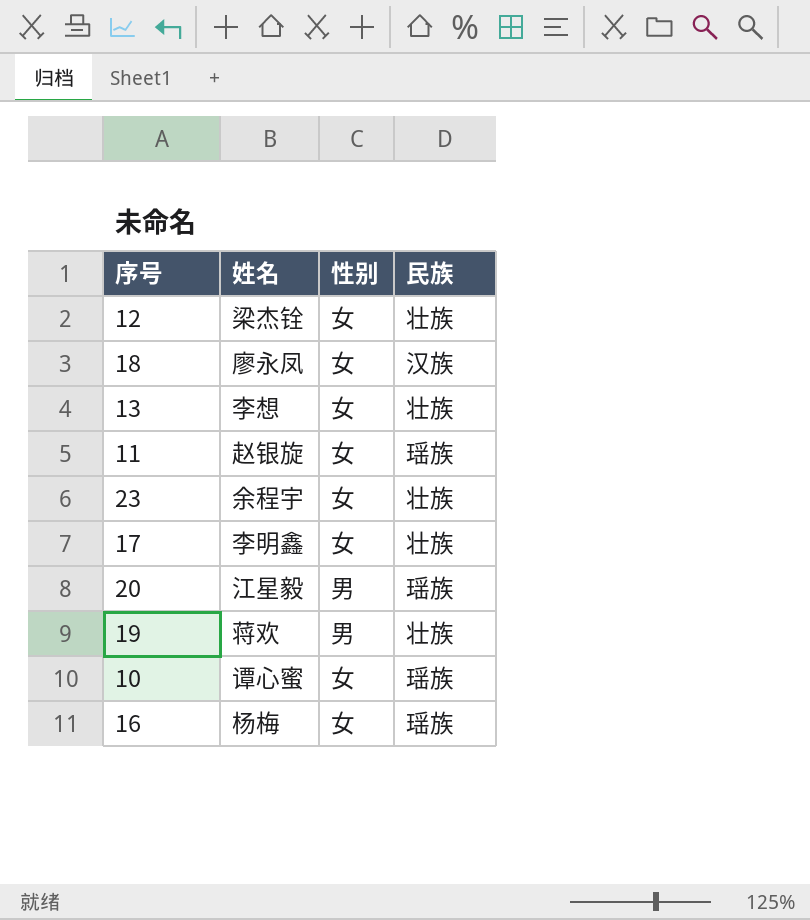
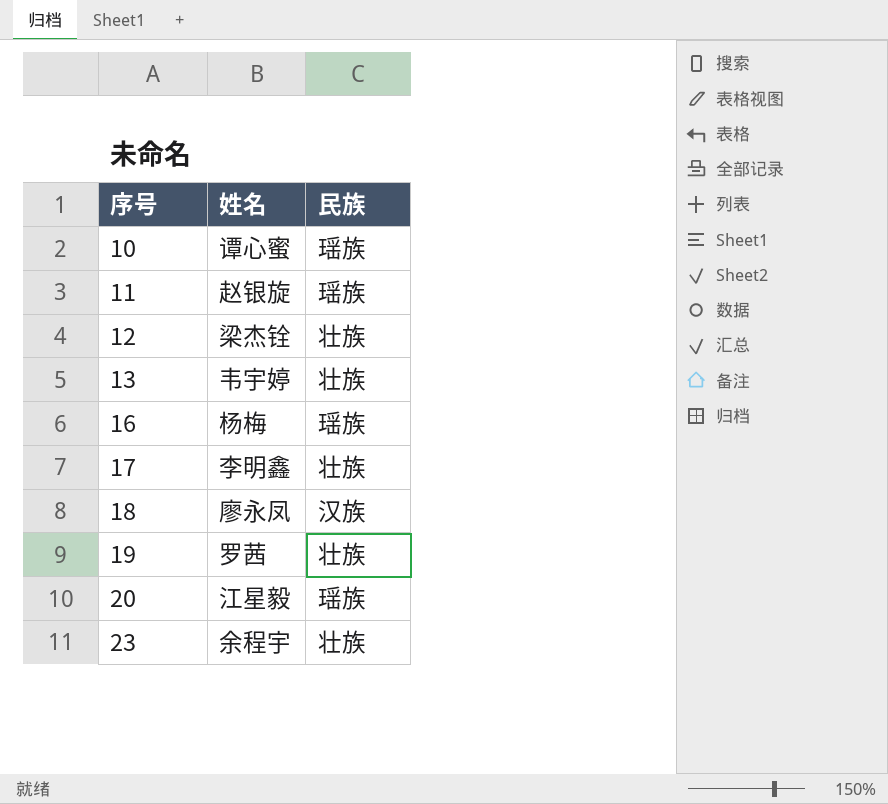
row order: none -> 序号 ascending
column 性别 | position: 3 -> none
13 | 姓名: 李想 -> 韦宇婷
19 | 姓名: 蒋欢 -> 罗茜

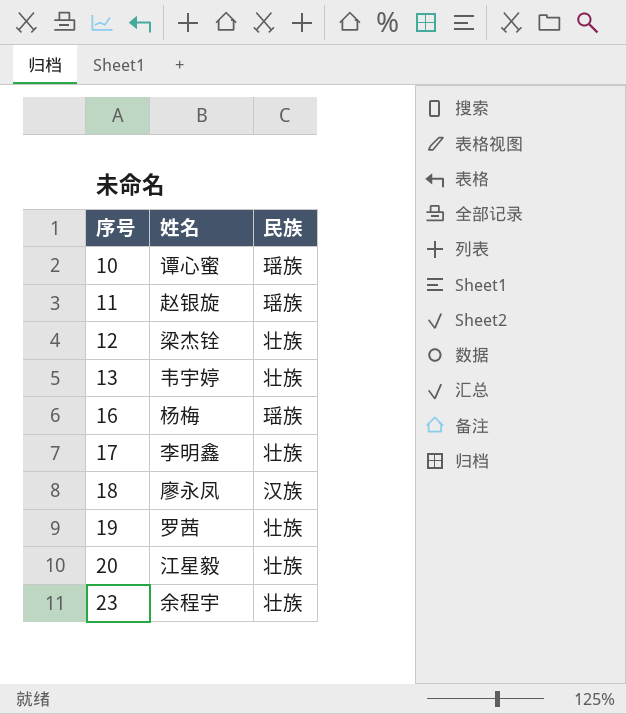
20 | 民族: 瑶族 -> 壮族

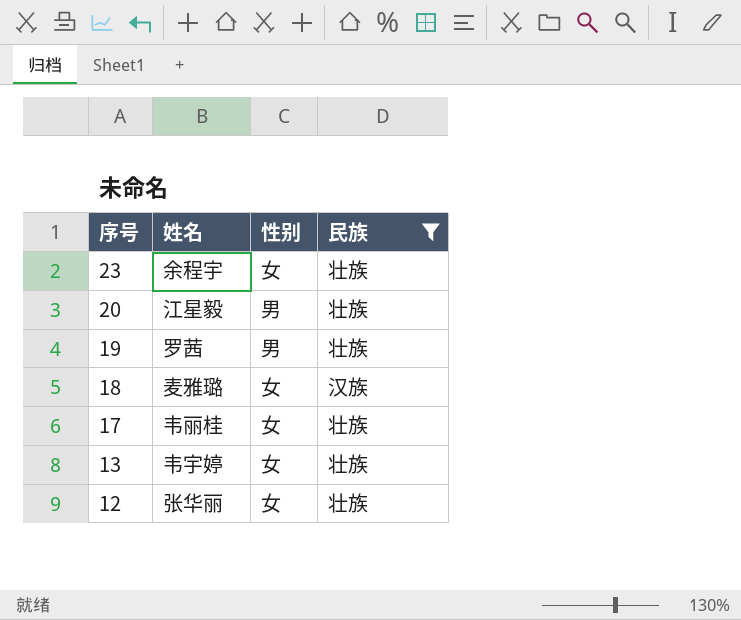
filter: none -> 民族 != 瑶族
row order: 序号 ascending -> 序号 descending
column 性别 | position: none -> 3
18 | 姓名: 廖永凤 -> 麦雅璐
17 | 姓名: 李明鑫 -> 韦丽桂
12 | 姓名: 梁杰铨 -> 张华丽

